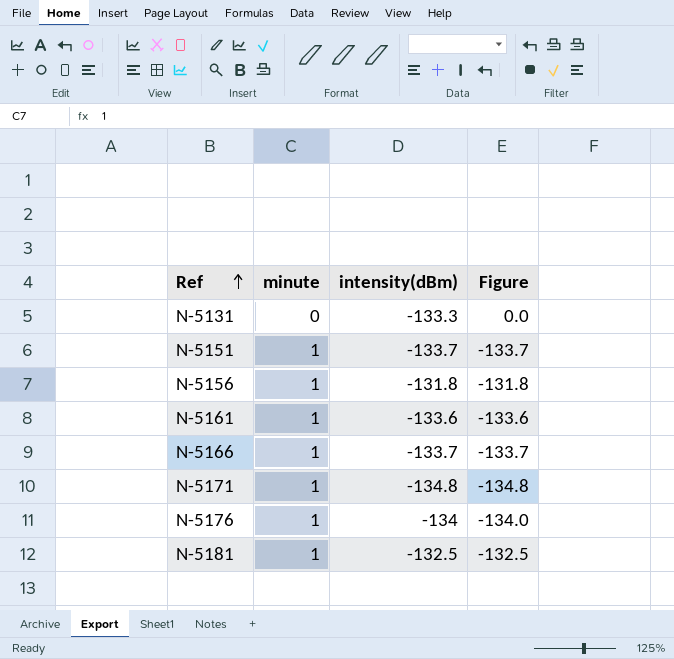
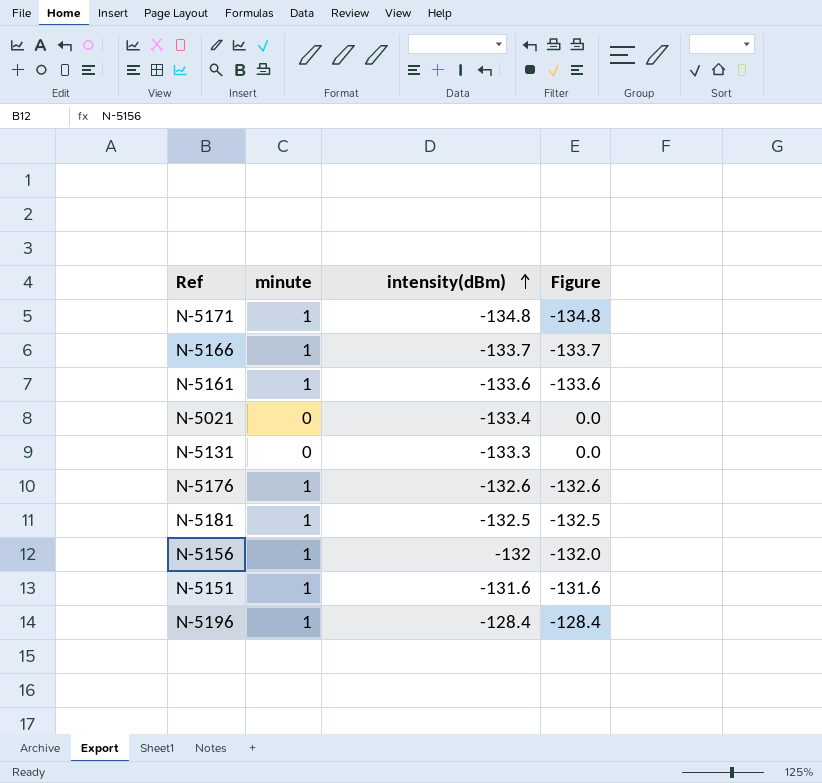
row order: Ref ascending -> intensity(dBm) ascending
row N-5021: none -> 0 | -133.4 | 0.0
N-5176 | intensity(dBm): -134 -> -132.6
N-5176 | Figure: -134.0 -> -132.6
N-5156 | intensity(dBm): -131.8 -> -132
N-5156 | Figure: -131.8 -> -132.0
N-5151 | intensity(dBm): -133.7 -> -131.6
N-5151 | Figure: -133.7 -> -131.6
row N-5196: none -> 1 | -128.4 | -128.4

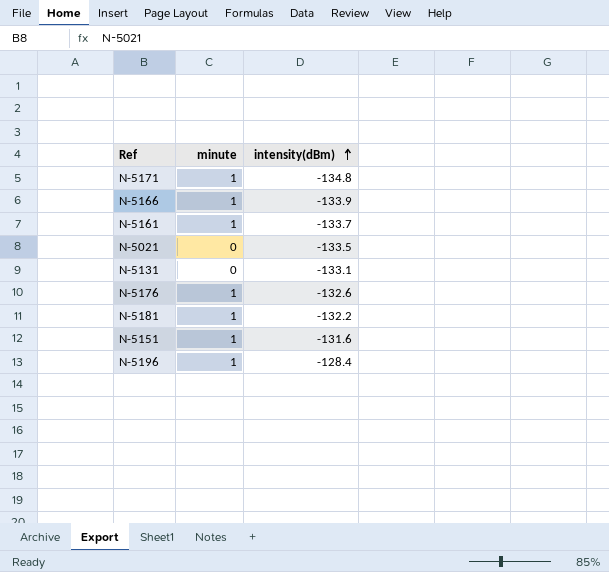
column Figure | formula: [minute] * [intensity(dBm)] -> none
row N-5156: 1 | -132 | -132.0 -> none
N-5166 | intensity(dBm): -133.7 -> -133.9
N-5161 | intensity(dBm): -133.6 -> -133.7
N-5021 | intensity(dBm): -133.4 -> -133.5
N-5131 | intensity(dBm): -133.3 -> -133.1
N-5181 | intensity(dBm): -132.5 -> -132.2

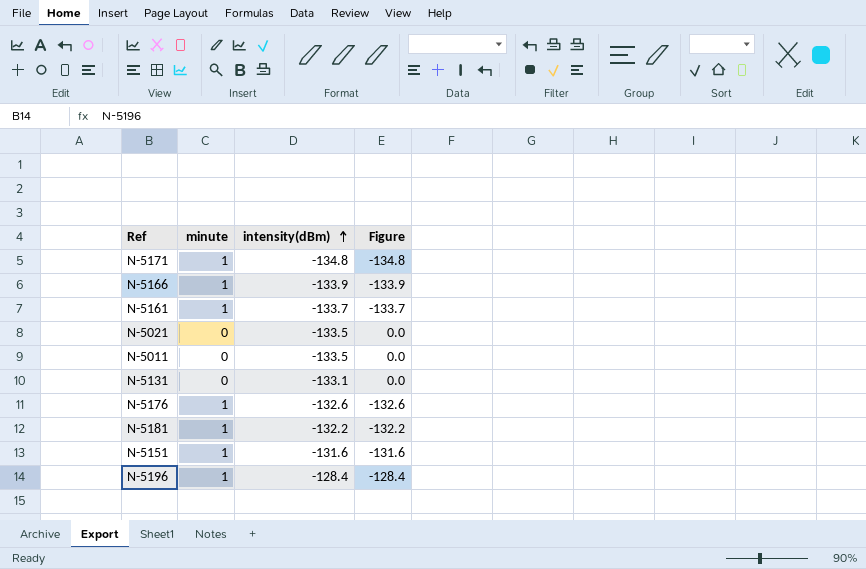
column Figure | formula: none -> [minute] * [intensity(dBm)]
row N-5011: none -> 0 | -133.5 | 0.0

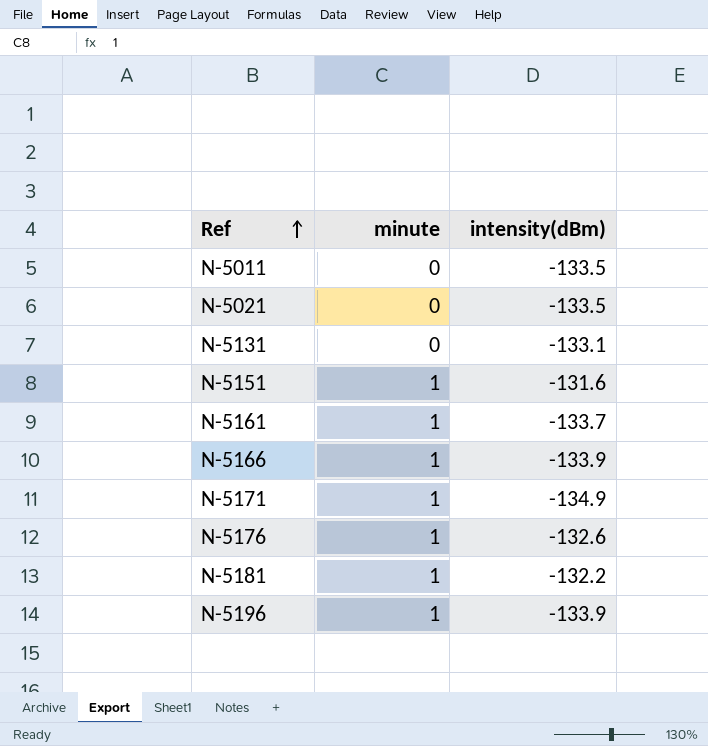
row order: intensity(dBm) ascending -> Ref ascending
column Figure | formula: [minute] * [intensity(dBm)] -> none
N-5171 | intensity(dBm): -134.8 -> -134.9
N-5196 | intensity(dBm): -128.4 -> -133.9

